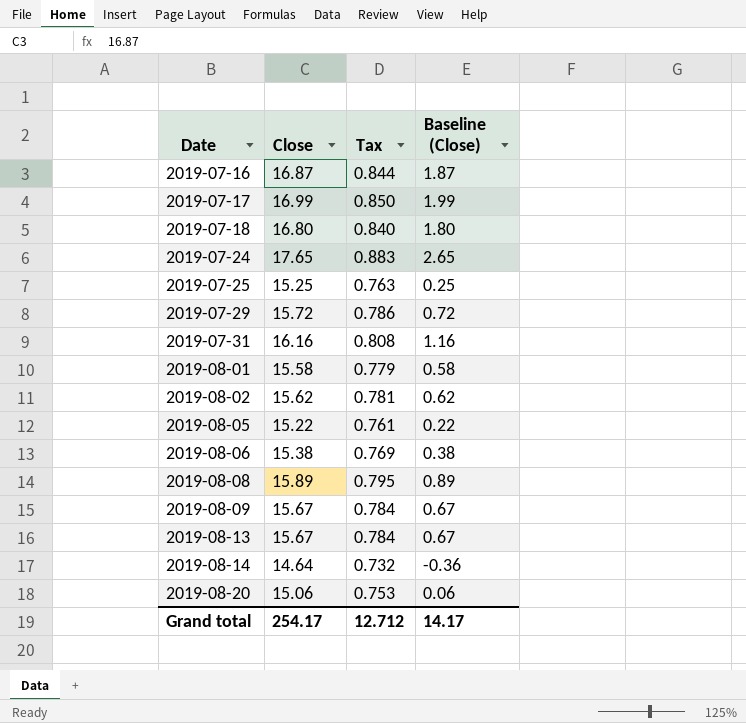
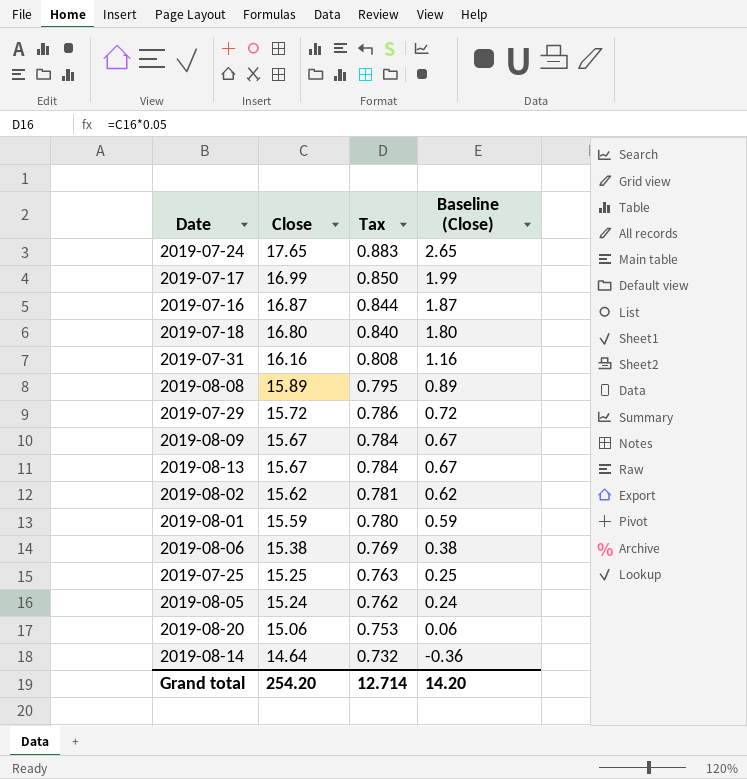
row order: Date ascending -> Close descending
2019-08-01 | Close: 15.58 -> 15.59
2019-08-01 | Tax: 0.779 -> 0.780
2019-08-01 | Baseline (Close): 0.58 -> 0.59
2019-08-05 | Close: 15.22 -> 15.24
2019-08-05 | Tax: 0.761 -> 0.762
2019-08-05 | Baseline (Close): 0.22 -> 0.24
Grand total | Close: 254.17 -> 254.20
Grand total | Tax: 12.712 -> 12.714
Grand total | Baseline (Close): 14.17 -> 14.20

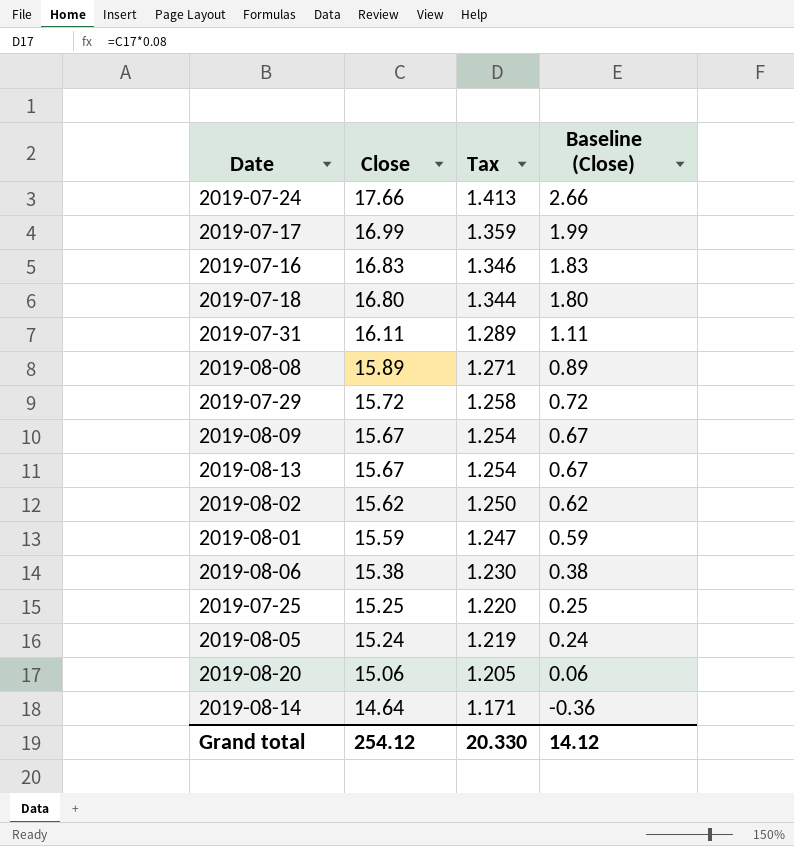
column Tax | formula: [Close] * 0.05 -> [Close] * 0.08
2019-07-24 | Close: 17.65 -> 17.66
2019-07-24 | Baseline (Close): 2.65 -> 2.66
2019-07-16 | Close: 16.87 -> 16.83
2019-07-16 | Baseline (Close): 1.87 -> 1.83
2019-07-31 | Close: 16.16 -> 16.11
2019-07-31 | Baseline (Close): 1.16 -> 1.11
Grand total | Close: 254.20 -> 254.12
Grand total | Tax: 12.714 -> 20.330
Grand total | Baseline (Close): 14.20 -> 14.12

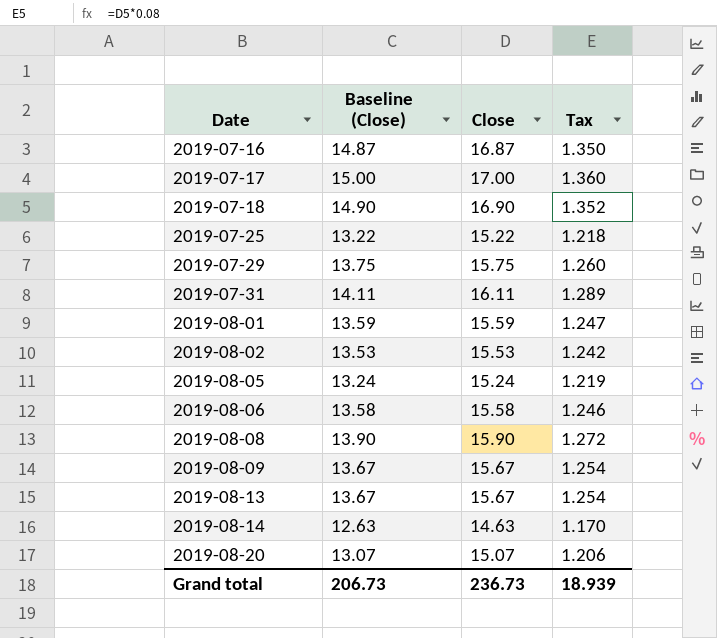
row order: Close descending -> Date ascending
column Baseline (Close) | formula: [Close] - 15 -> [Close] - 2
column Baseline (Close) | position: 4 -> 2
row 2019-07-24: 17.66 | 1.413 | 2.66 -> none
2019-07-16 | Close: 16.83 -> 16.87
2019-07-16 | Tax: 1.346 -> 1.350
2019-07-17 | Close: 16.99 -> 17.00
2019-07-17 | Tax: 1.359 -> 1.360
2019-07-18 | Close: 16.80 -> 16.90
2019-07-18 | Tax: 1.344 -> 1.352
2019-07-25 | Close: 15.25 -> 15.22
2019-07-25 | Tax: 1.220 -> 1.218
2019-07-29 | Close: 15.72 -> 15.75
2019-07-29 | Tax: 1.258 -> 1.260
2019-08-02 | Close: 15.62 -> 15.53
2019-08-02 | Tax: 1.250 -> 1.242
2019-08-06 | Close: 15.38 -> 15.58
2019-08-06 | Tax: 1.230 -> 1.246
2019-08-08 | Close: 15.89 -> 15.90
2019-08-08 | Tax: 1.271 -> 1.272
2019-08-14 | Close: 14.64 -> 14.63
2019-08-14 | Tax: 1.171 -> 1.170
2019-08-20 | Close: 15.06 -> 15.07
2019-08-20 | Tax: 1.205 -> 1.206
Grand total | Baseline (Close): 14.12 -> 206.73
Grand total | Close: 254.12 -> 236.73
Grand total | Tax: 20.330 -> 18.939

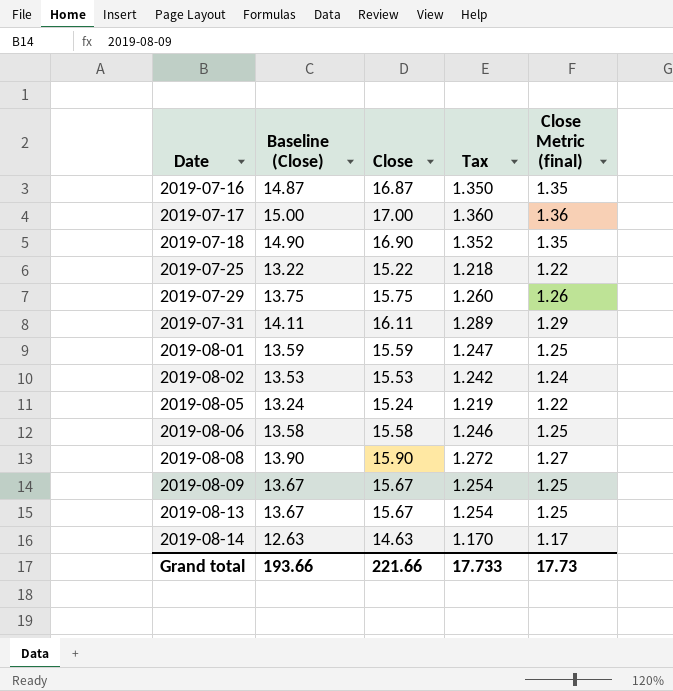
column Close Metric (final) | formula: none -> [Close] * 0.08
row 2019-08-20: 13.07 | 15.07 | 1.206 -> none
Grand total | Baseline (Close): 206.73 -> 193.66
Grand total | Close: 236.73 -> 221.66
Grand total | Tax: 18.939 -> 17.733

